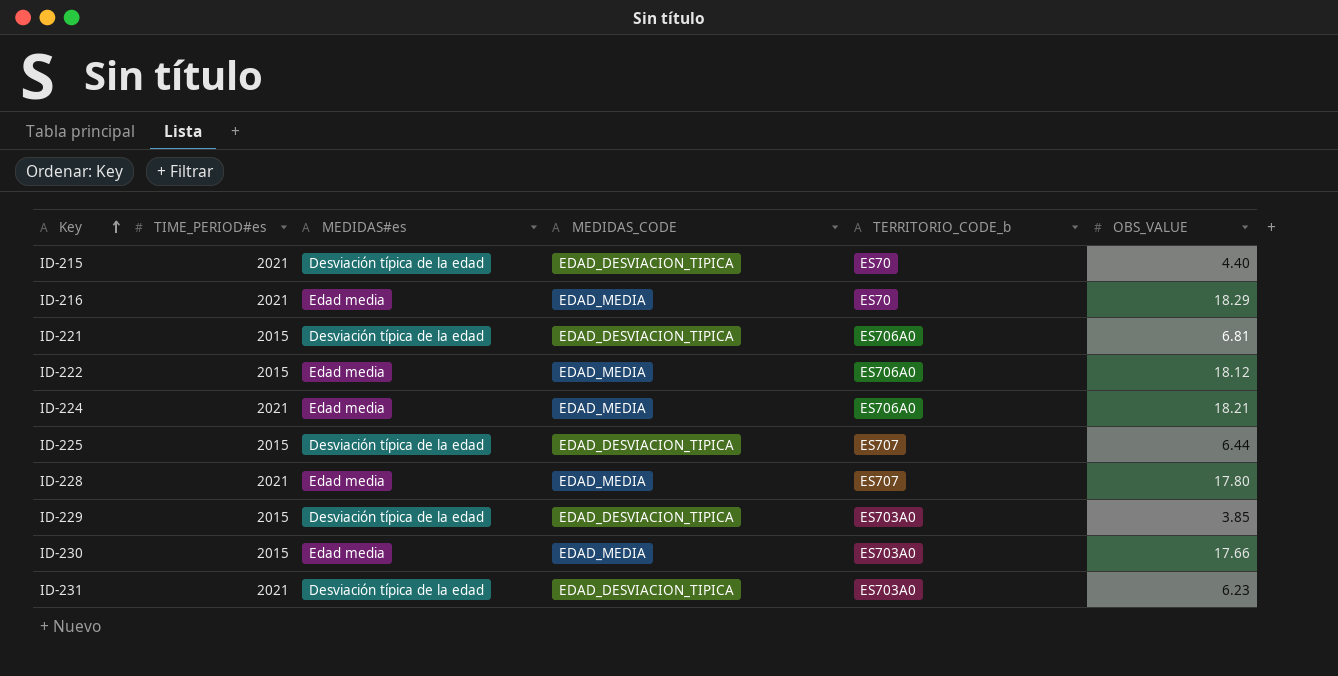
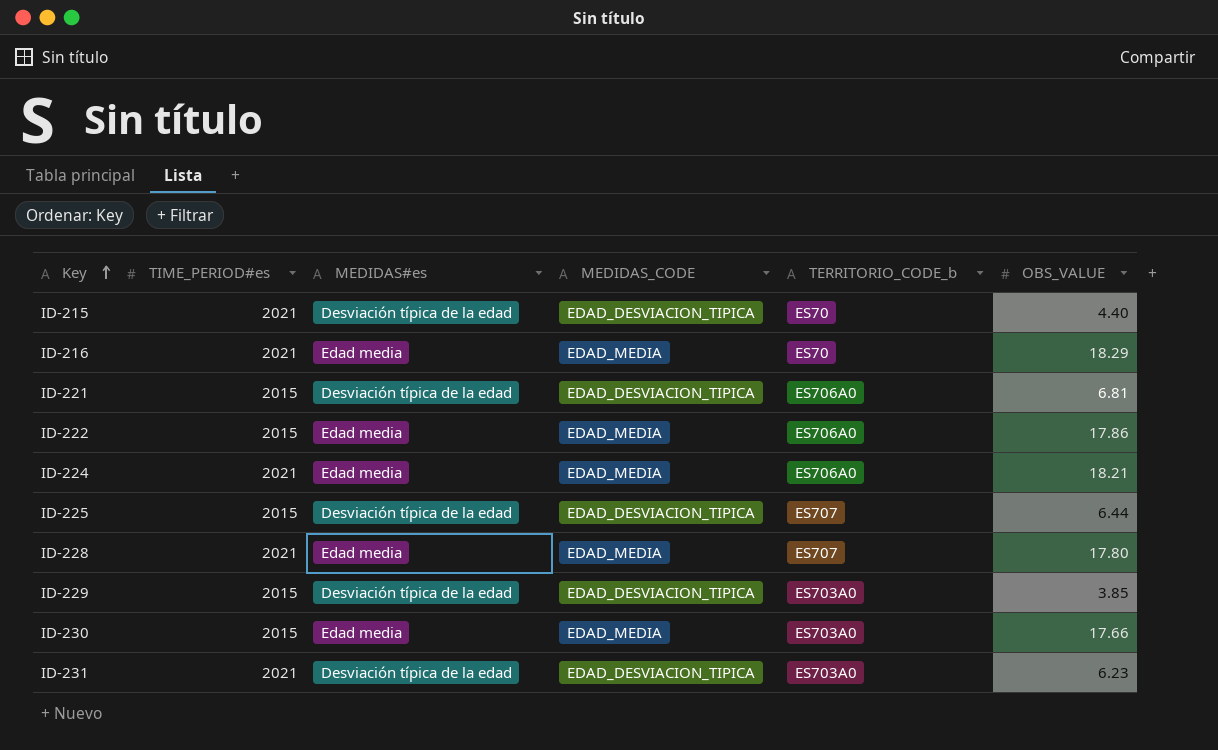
ID-222 | OBS_VALUE: 18.12 -> 17.86

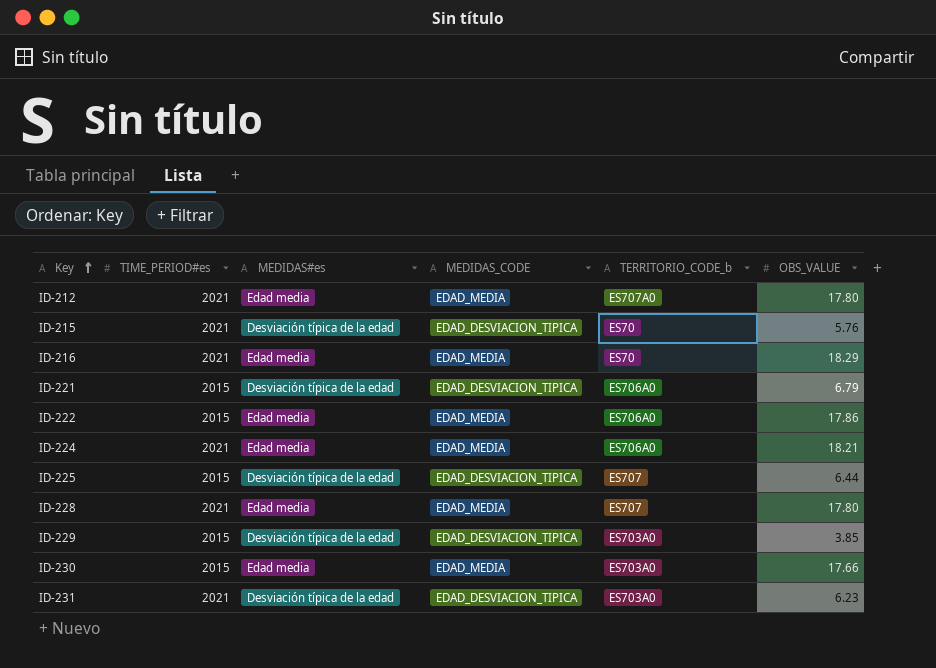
row ID-212: none -> 2021 | Edad media | EDAD_MEDIA | ES707A0 | 17.80
ID-215 | OBS_VALUE: 4.40 -> 5.76
ID-221 | OBS_VALUE: 6.81 -> 6.79

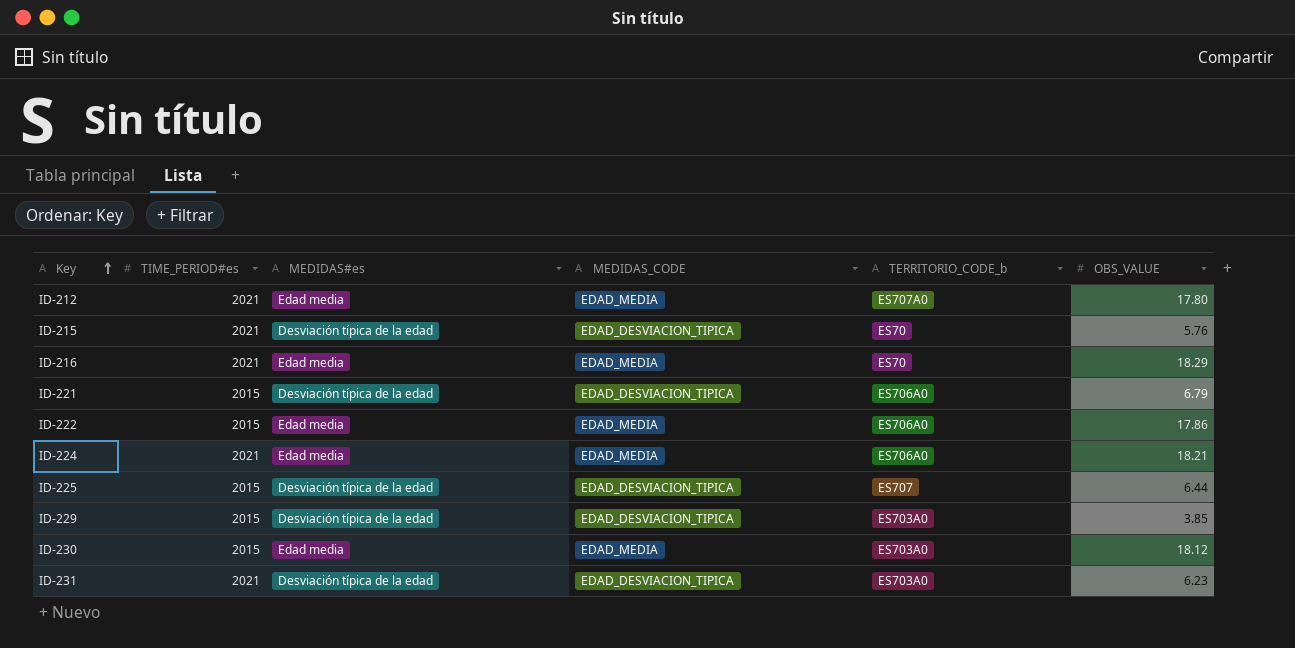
row ID-228: 2021 | Edad media | EDAD_MEDIA | ES707 | 17.80 -> none
ID-230 | OBS_VALUE: 17.66 -> 18.12

